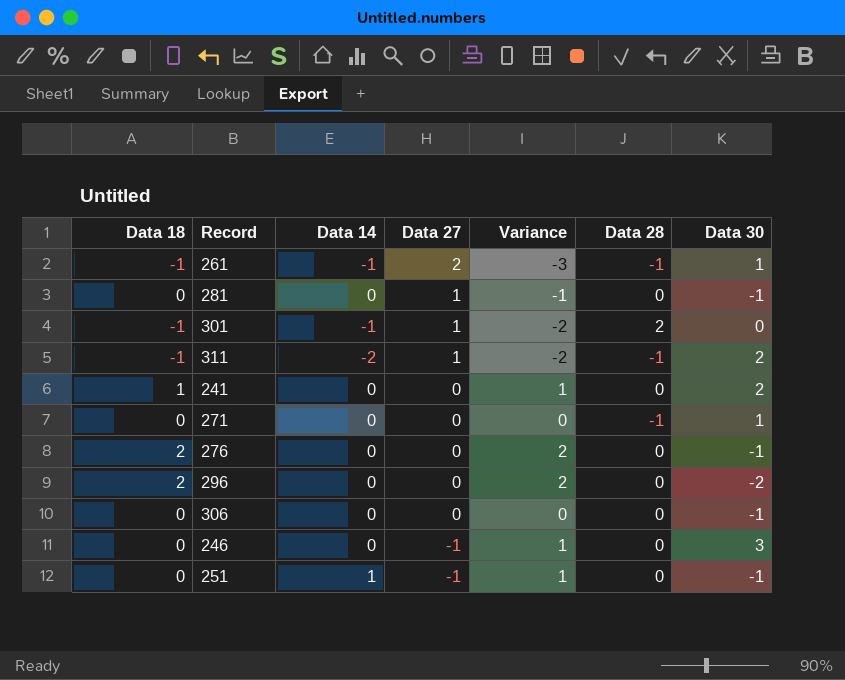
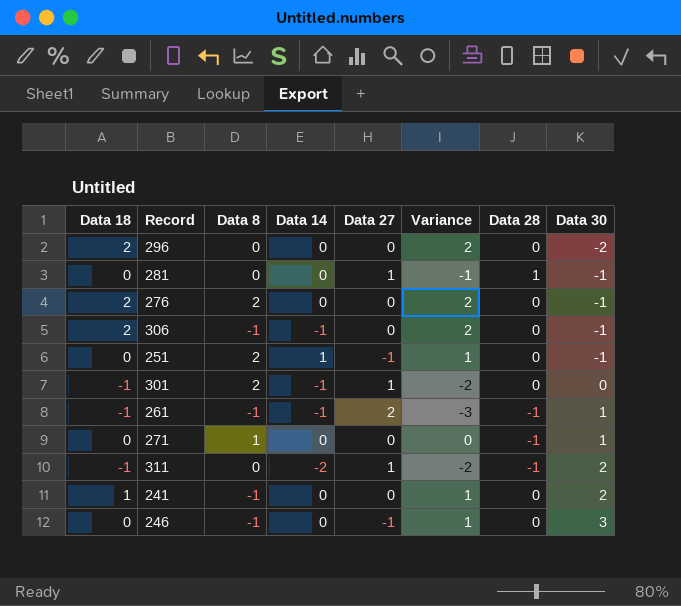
row order: Data 27 descending -> Data 30 ascending
column Data 8 | position: none -> 3
281 | Data 28: 0 -> 1
306 | Data 18: 0 -> 2
306 | Data 14: 0 -> -1
306 | Variance: 0 -> 2
301 | Data 28: 2 -> 0

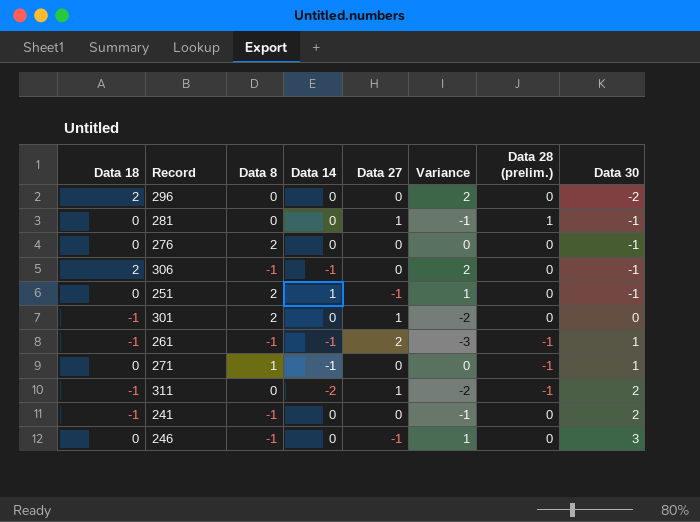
column name: Data 28 -> Data 28 (prelim.)
276 | Data 18: 2 -> 0
276 | Variance: 2 -> 0
301 | Data 14: -1 -> 0
271 | Data 14: 0 -> -1
241 | Data 18: 1 -> -1
241 | Variance: 1 -> -1

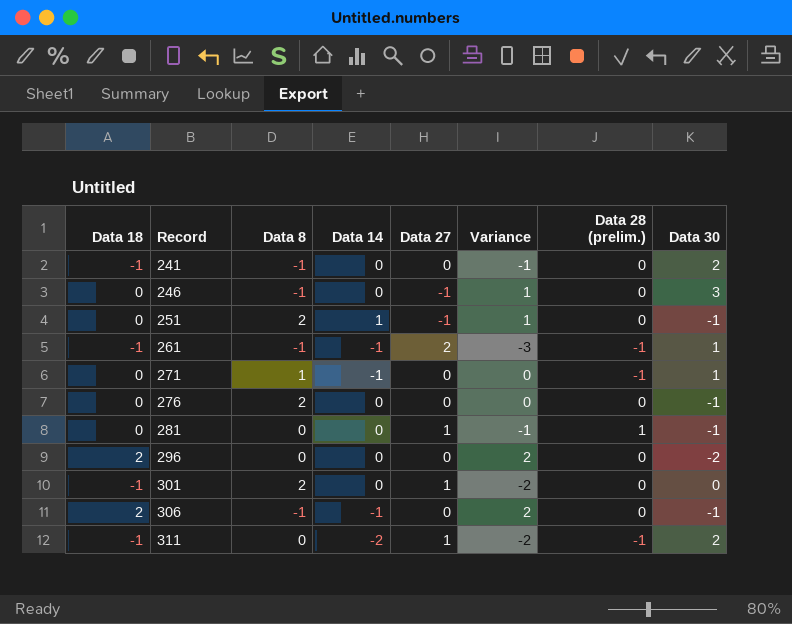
row order: Data 30 ascending -> Record ascending

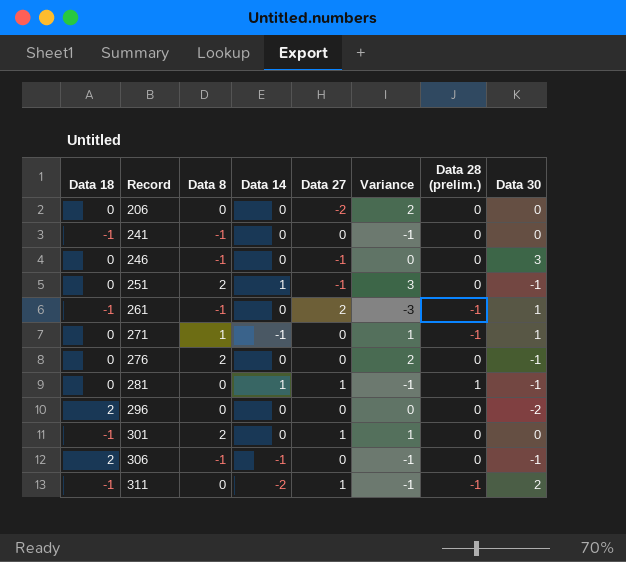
column Variance | formula: [Data 18] - [Data 27] -> [Data 8] - [Data 27]
row 206: none -> 0 | 0 | 0 | -2 | 2 | 0 | 0
241 | Data 30: 2 -> 0
261 | Data 14: -1 -> 0
281 | Data 14: 0 -> 1

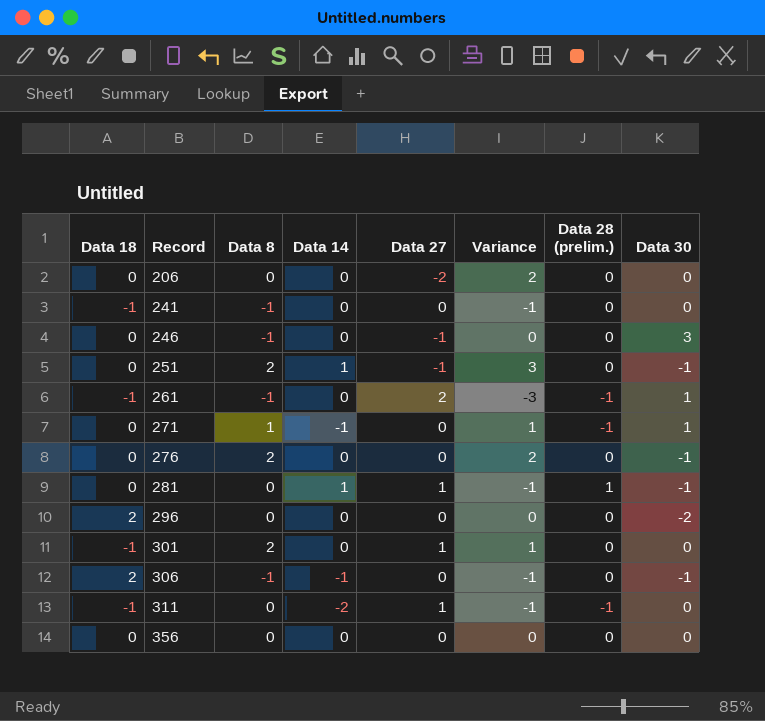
311 | Data 30: 2 -> 0
row 356: none -> 0 | 0 | 0 | 0 | 0 | 0 | 0

